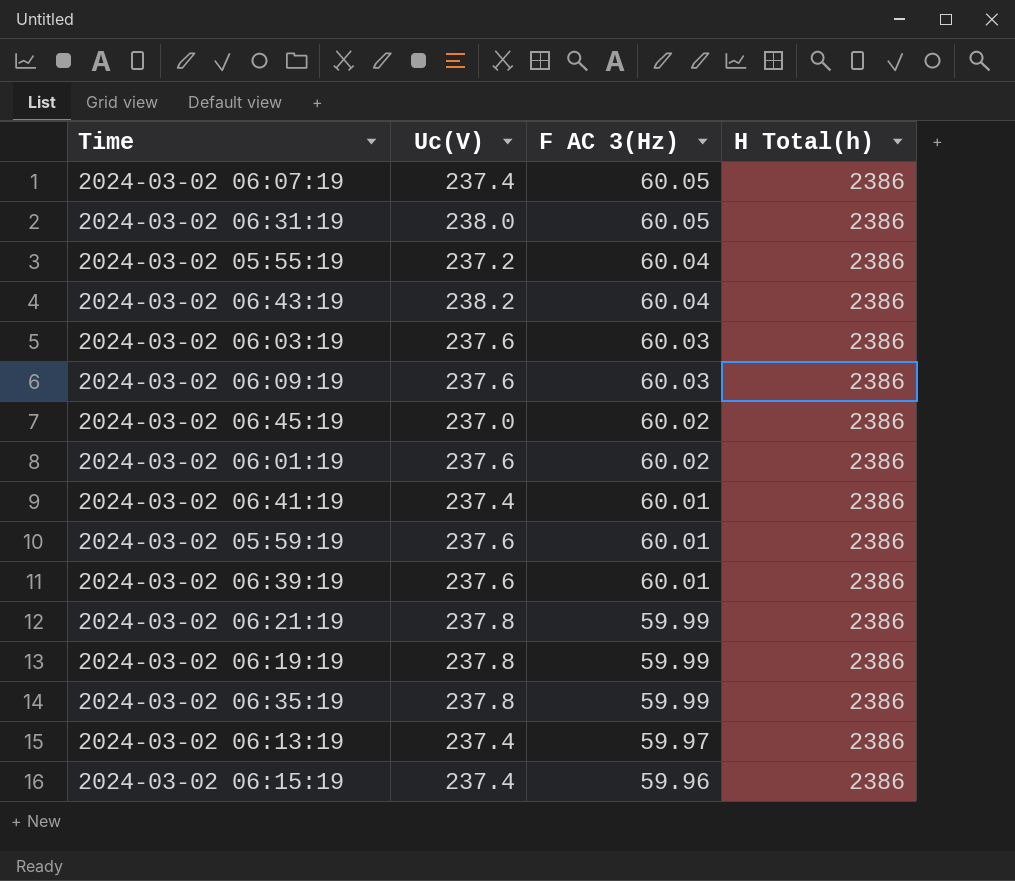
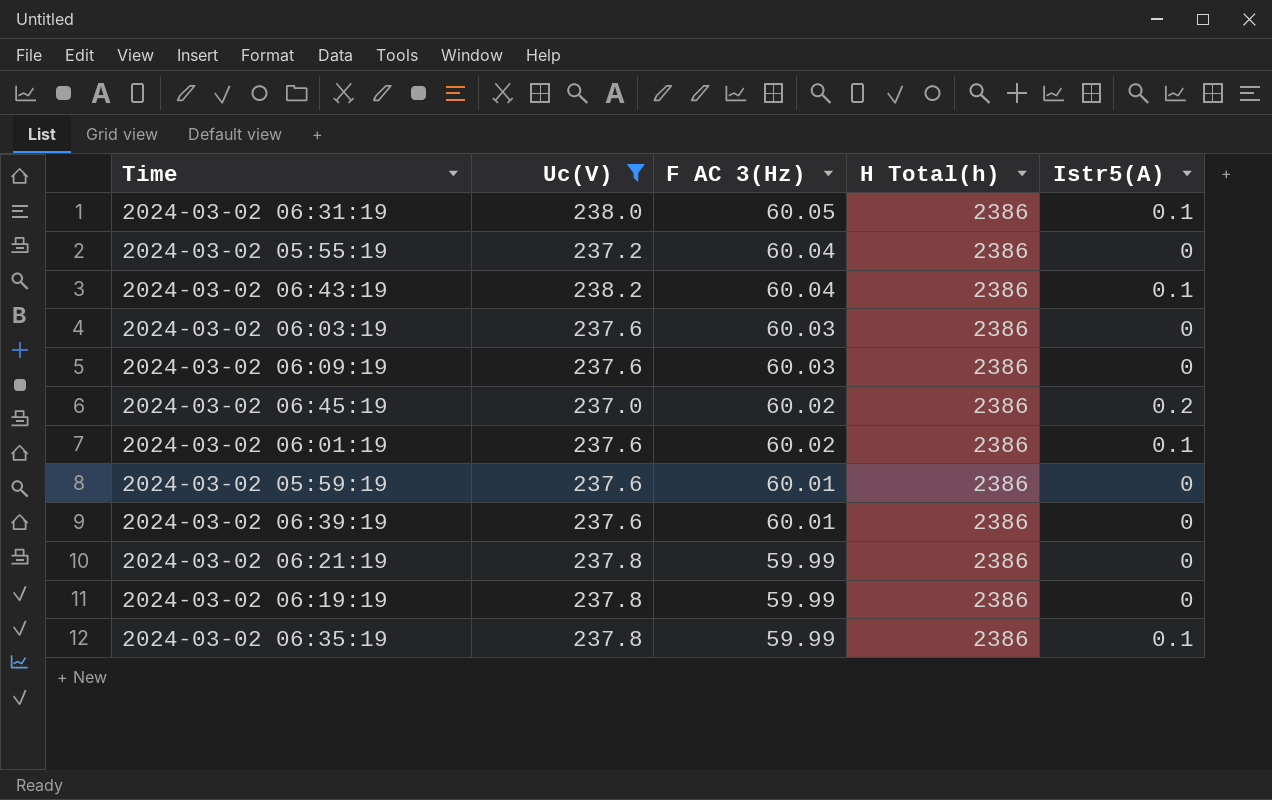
filter: none -> Uc(V) != 237.4
column Istr5(A) | position: none -> 5

